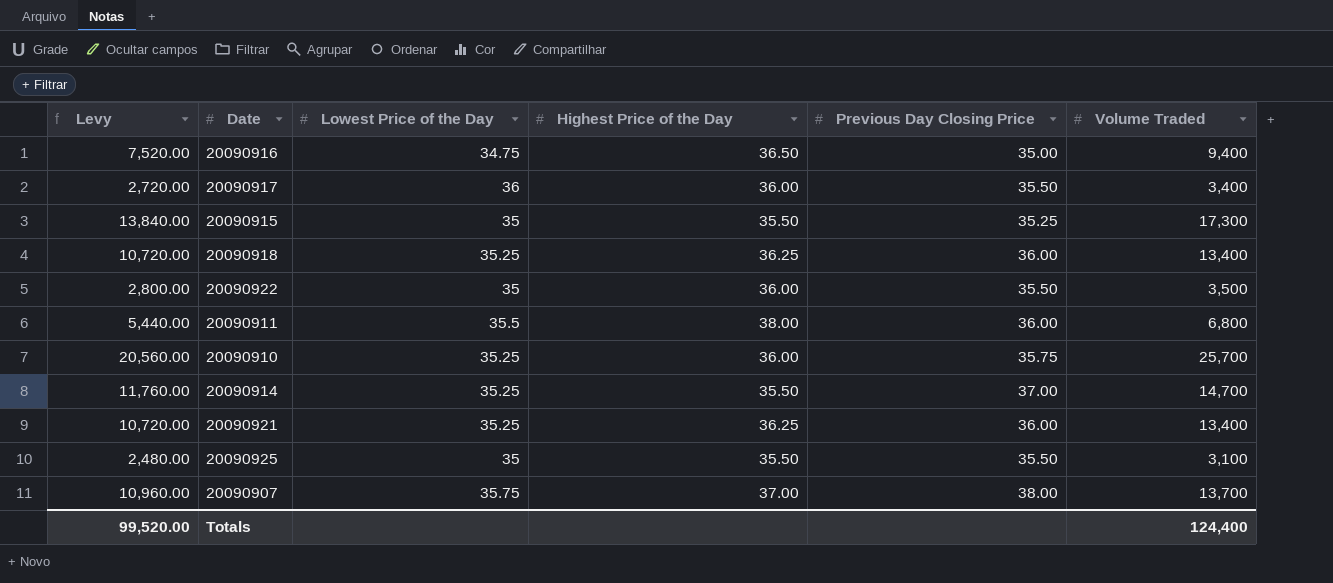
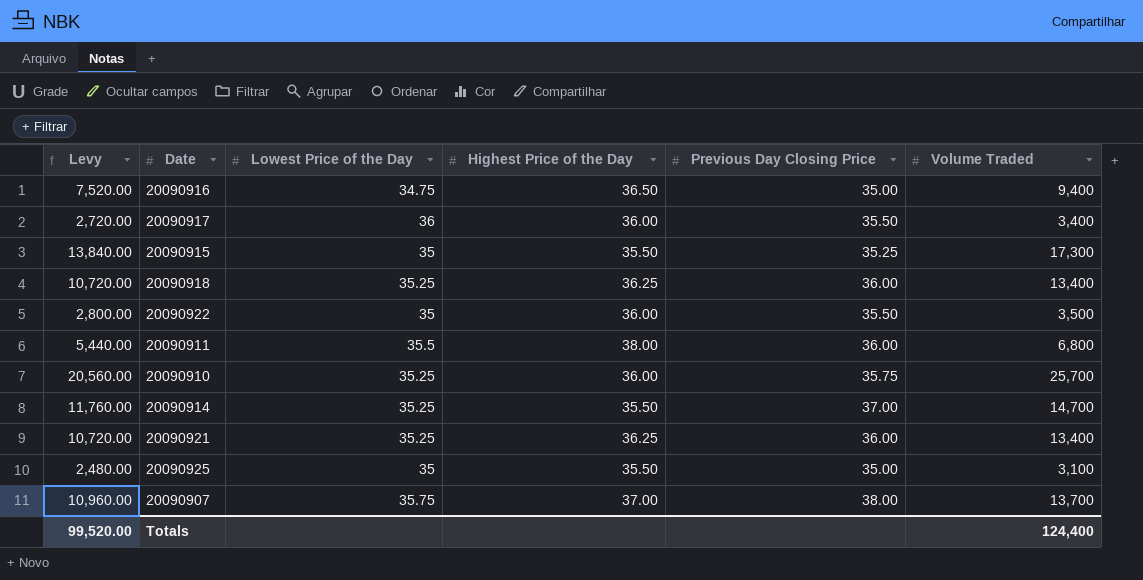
20090925 | Previous Day Closing Price: 35.50 -> 35.00

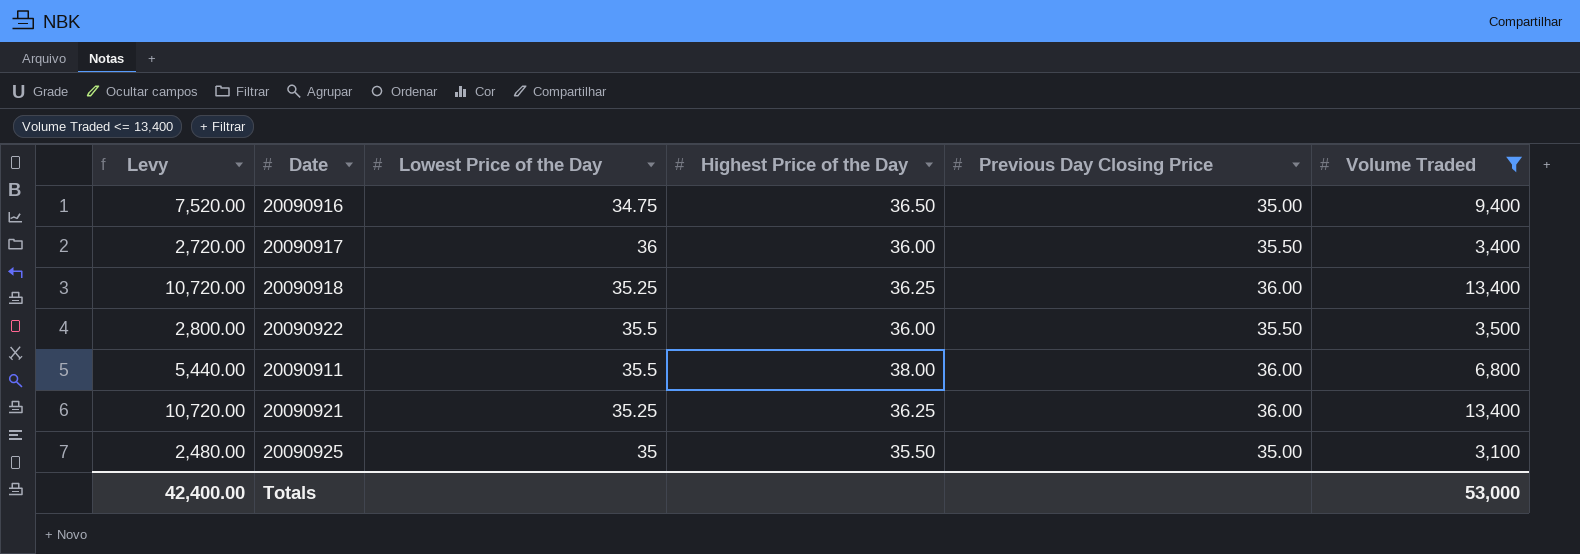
filter: none -> Volume Traded <= 13,400
20090922 | Lowest Price of the Day: 35 -> 35.5
Totals | Levy: 99,520.00 -> 42,400.00
Totals | Volume Traded: 124,400 -> 53,000

